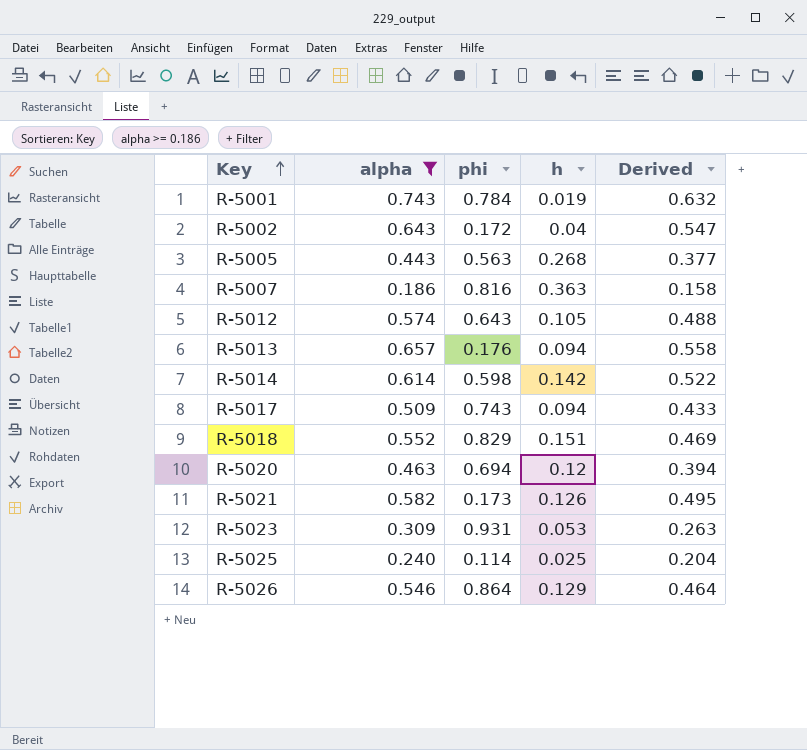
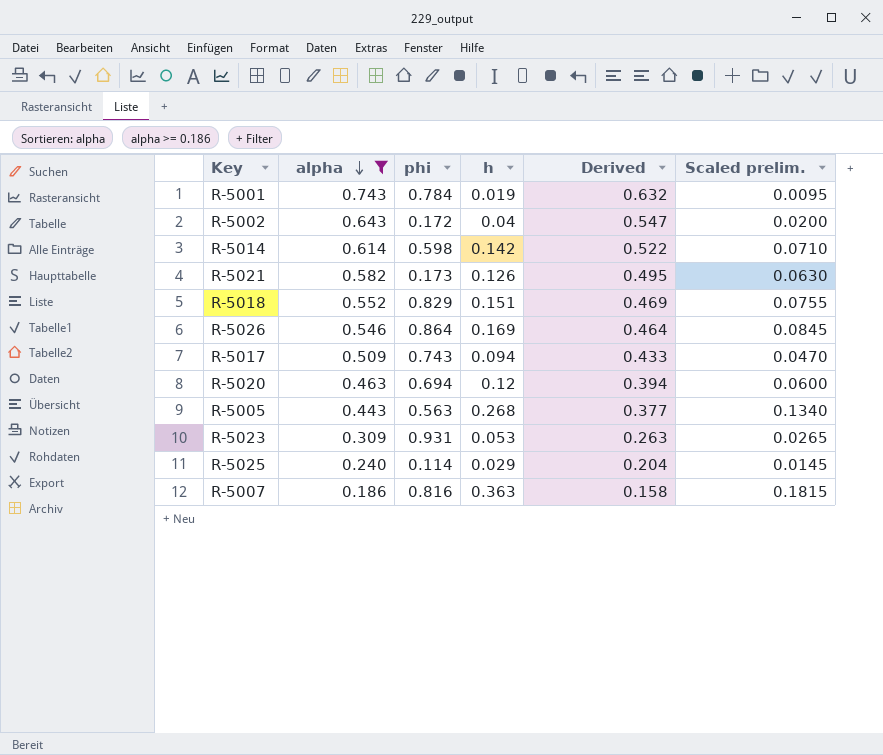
row order: Key ascending -> alpha descending
column Scaled prelim. | formula: none -> [h] * 0.5
row R-5012: 0.574 | 0.643 | 0.105 | 0.488 -> none
row R-5013: 0.657 | 0.176 | 0.094 | 0.558 -> none
R-5026 | h: 0.129 -> 0.169
R-5025 | h: 0.025 -> 0.029

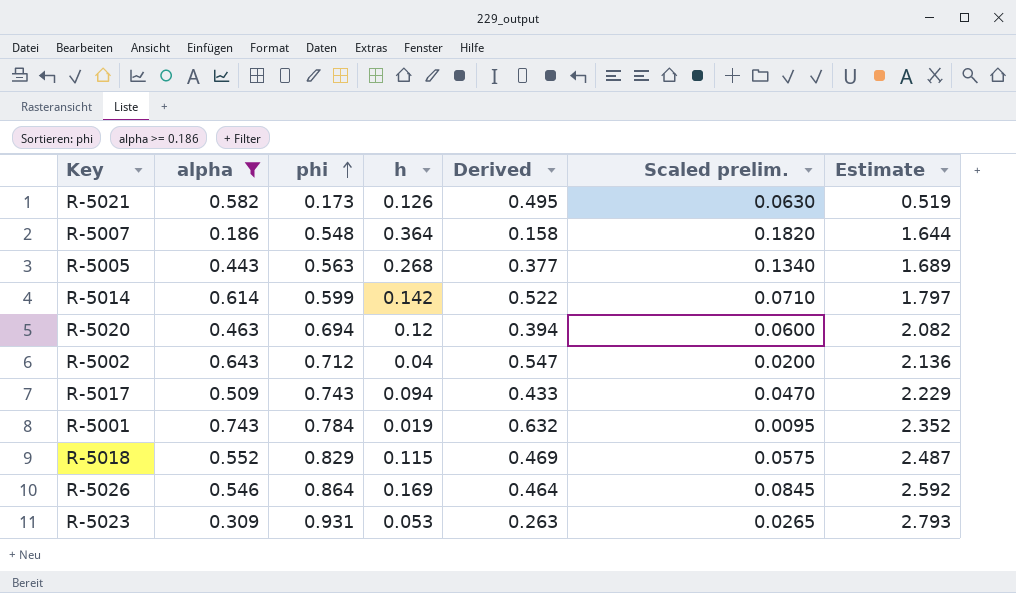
row order: alpha descending -> phi ascending
column Estimate | formula: none -> [phi] * 3
row R-5025: 0.240 | 0.114 | 0.029 | 0.204 | 0.0145 -> none
R-5007 | phi: 0.816 -> 0.548
R-5007 | h: 0.363 -> 0.364
R-5007 | Scaled prelim.: 0.1815 -> 0.1820
R-5014 | phi: 0.598 -> 0.599
R-5002 | phi: 0.172 -> 0.712
R-5018 | h: 0.151 -> 0.115
R-5018 | Scaled prelim.: 0.0755 -> 0.0575

